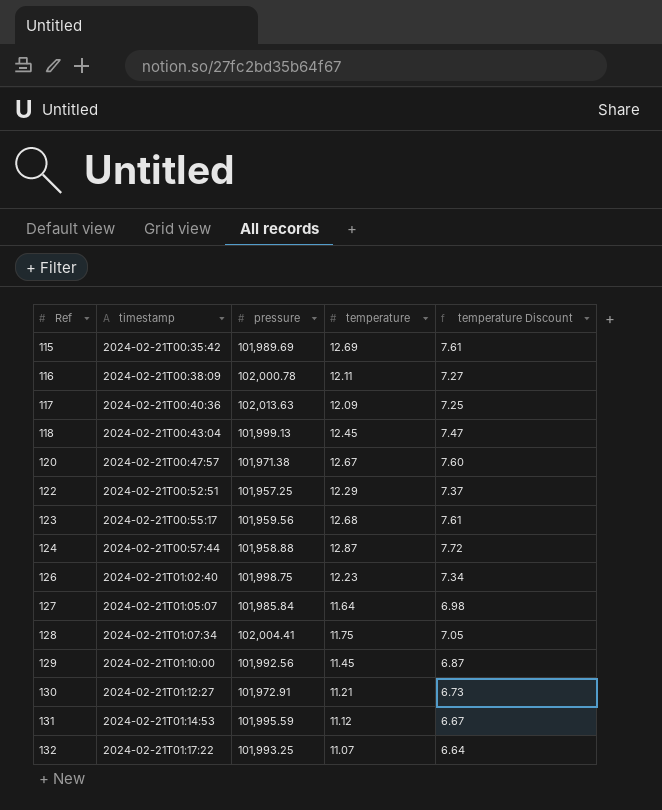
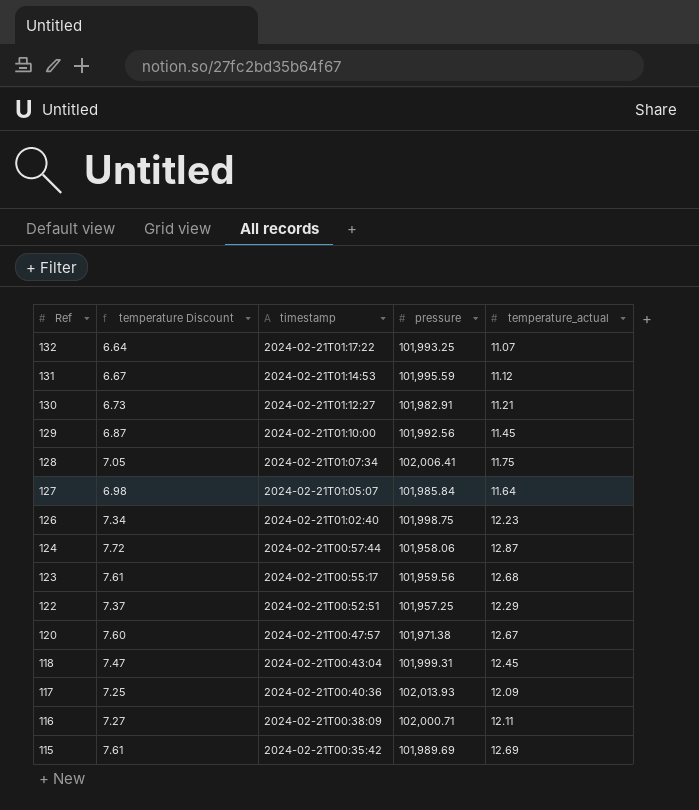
row order: Ref ascending -> Ref descending
column temperature Discount | position: 5 -> 2
column name: temperature -> temperature_actual
130 | pressure: 101,972.91 -> 101,982.91
128 | pressure: 102,004.41 -> 102,006.41
124 | pressure: 101,958.88 -> 101,958.06
118 | pressure: 101,999.13 -> 101,999.31
117 | pressure: 102,013.63 -> 102,013.93
116 | pressure: 102,000.78 -> 102,000.71

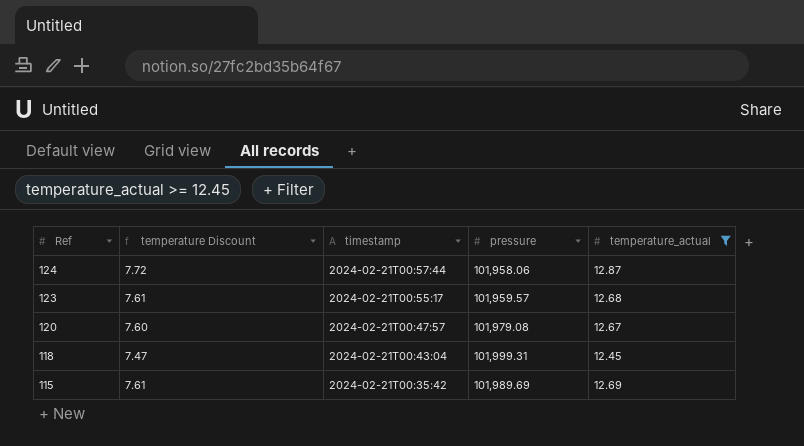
filter: none -> temperature_actual >= 12.45
123 | pressure: 101,959.56 -> 101,959.57
120 | pressure: 101,971.38 -> 101,979.08

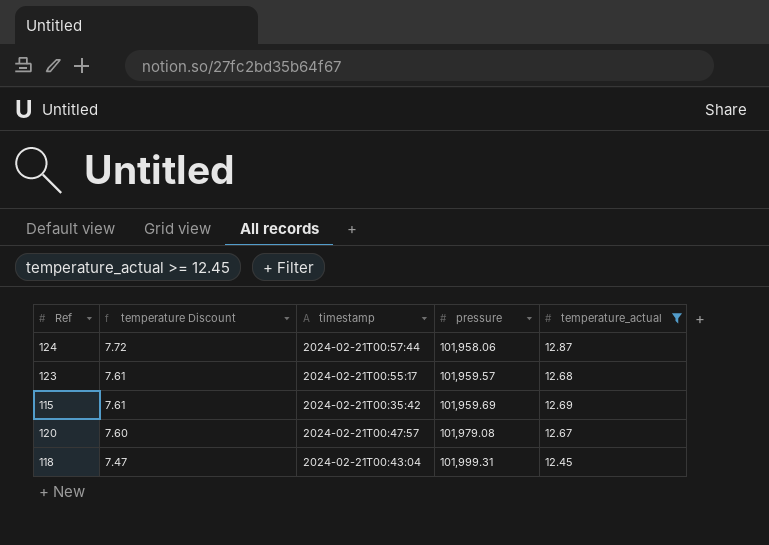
row order: Ref descending -> temperature Discount descending
115 | pressure: 101,989.69 -> 101,959.69

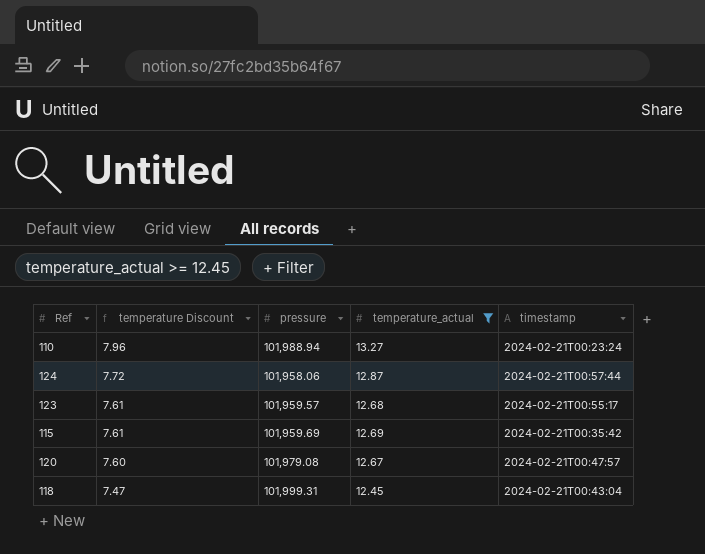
column timestamp | position: 3 -> 5
row 110: none -> 7.96 | 101,988.94 | 13.27 | 2024-02-21T00:23:24

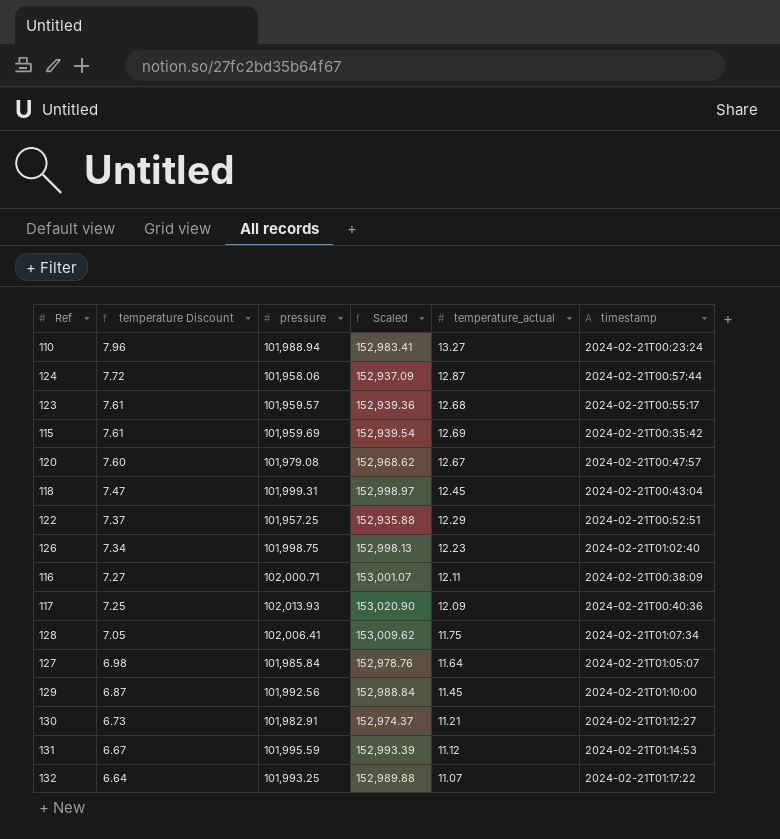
filter: temperature_actual >= 12.45 -> none
column Scaled | formula: none -> [pressure] * 1.5

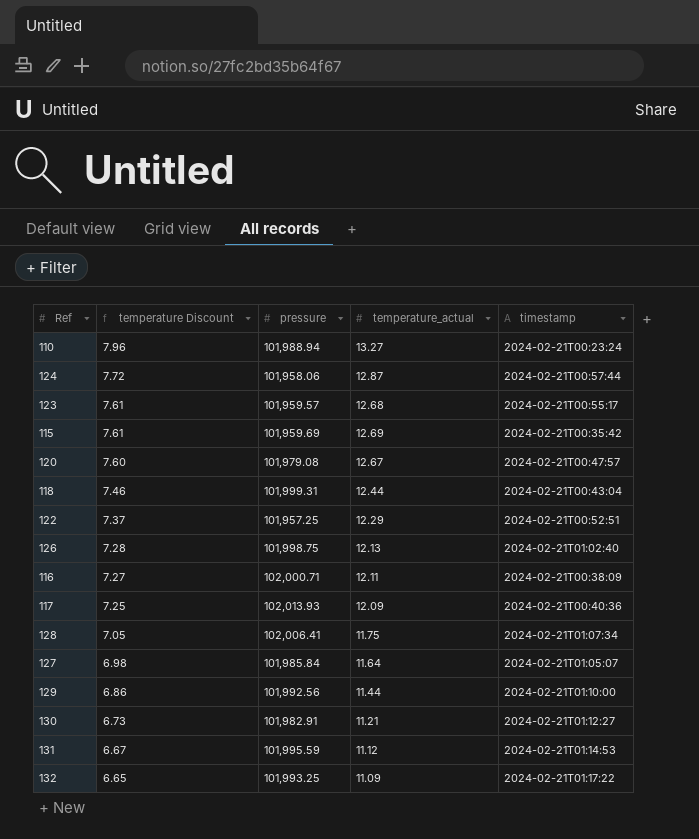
column Scaled | formula: [pressure] * 1.5 -> none
118 | temperature Discount: 7.47 -> 7.46
118 | temperature_actual: 12.45 -> 12.44
126 | temperature Discount: 7.34 -> 7.28
126 | temperature_actual: 12.23 -> 12.13
129 | temperature Discount: 6.87 -> 6.86
129 | temperature_actual: 11.45 -> 11.44
132 | temperature Discount: 6.64 -> 6.65
132 | temperature_actual: 11.07 -> 11.09

